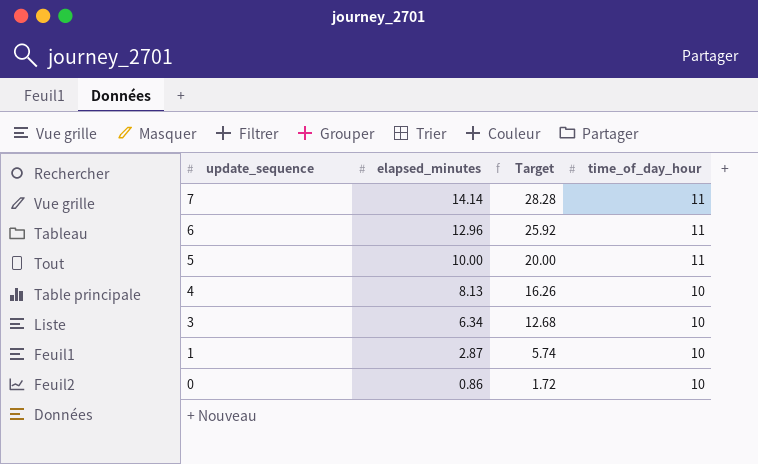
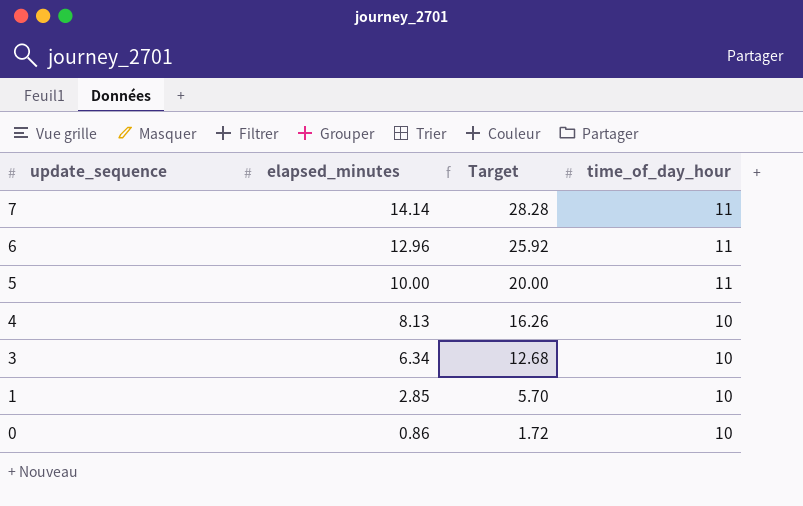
1 | elapsed_minutes: 2.87 -> 2.85
1 | Target: 5.74 -> 5.70

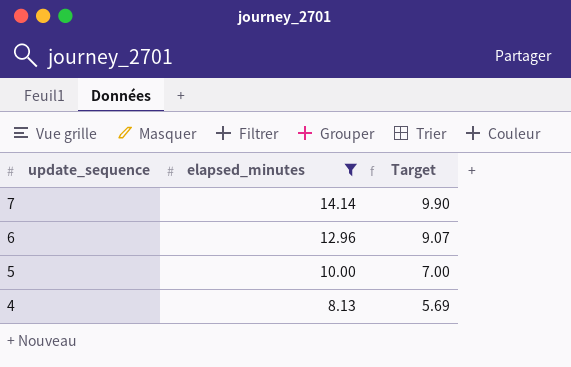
filter: none -> elapsed_minutes >= 8.13
column time_of_day_hour | position: 4 -> none
column Target | formula: [elapsed_minutes] * 2 -> [elapsed_minutes] * 0.7

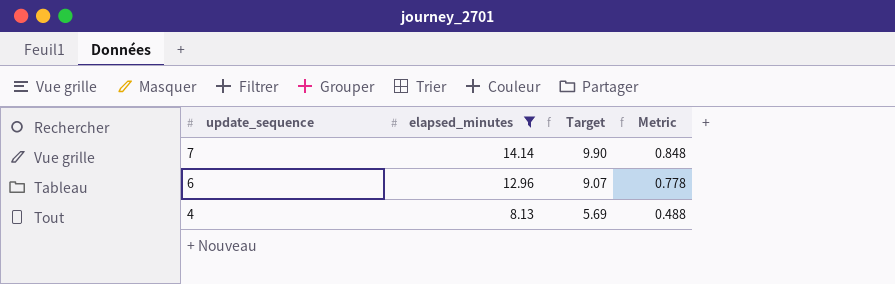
column Metric | formula: none -> [elapsed_minutes] * 0.06
row 5: 10.00 | 7.00 -> none

